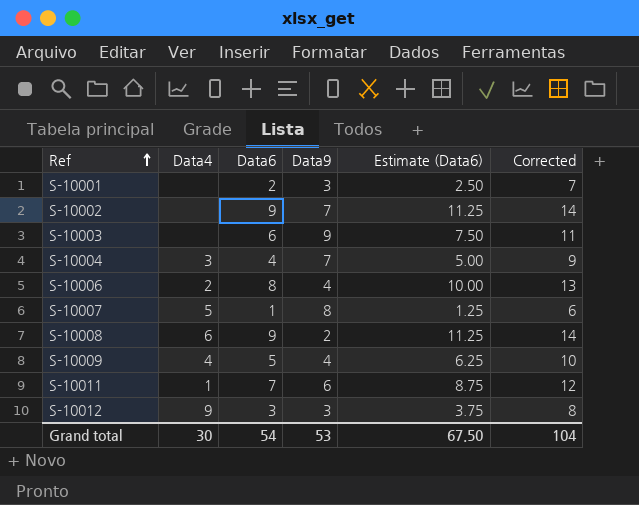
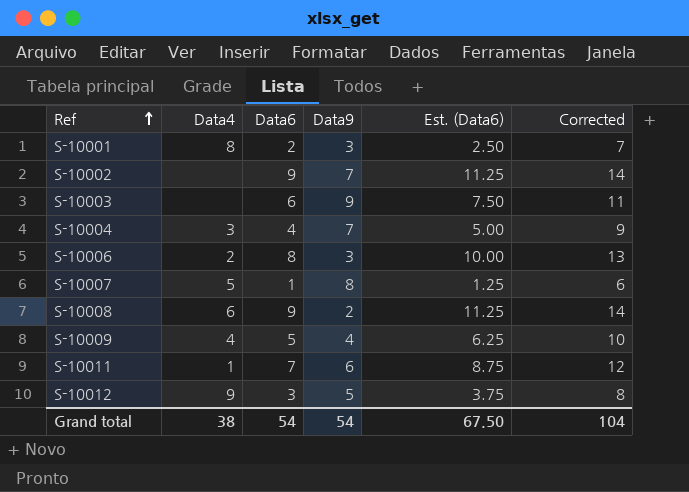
column name: Estimate (Data6) -> Est. (Data6)
S-10001 | Data4: none -> 8
S-10006 | Data9: 4 -> 3
S-10012 | Data9: 3 -> 5
Grand total | Data4: 30 -> 38
Grand total | Data9: 53 -> 54

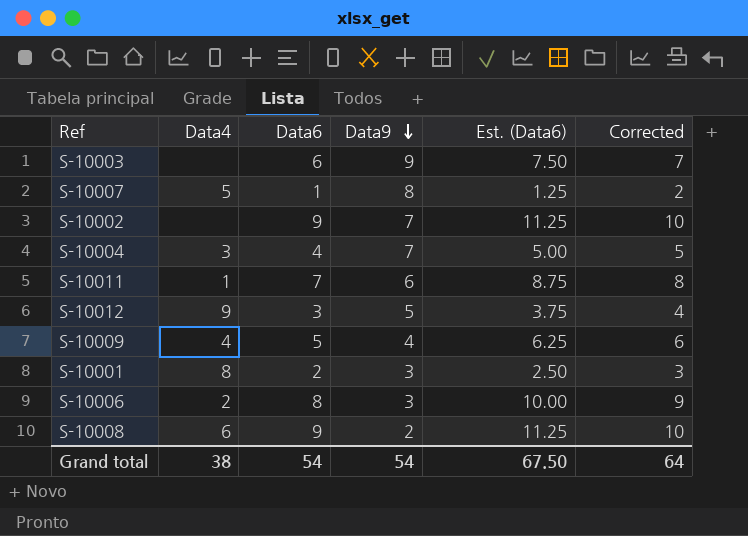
row order: Ref ascending -> Data9 descending
column Corrected | formula: [Data6] + 5 -> [Data6] + 1
Grand total | Corrected: 104 -> 64

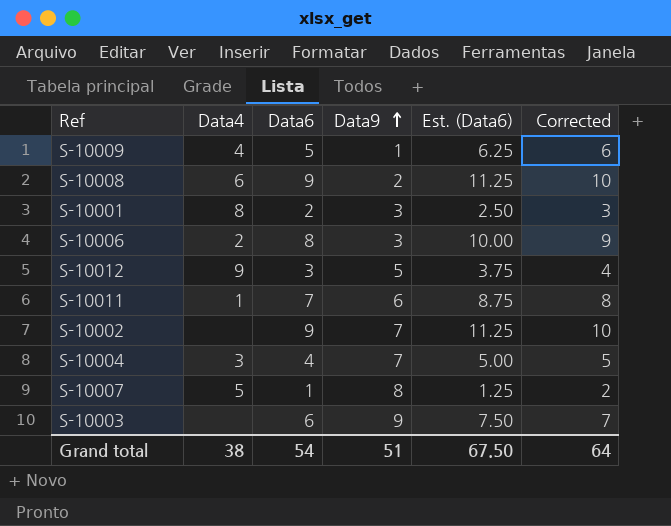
row order: Data9 descending -> Data9 ascending
S-10009 | Data9: 4 -> 1
Grand total | Data9: 54 -> 51

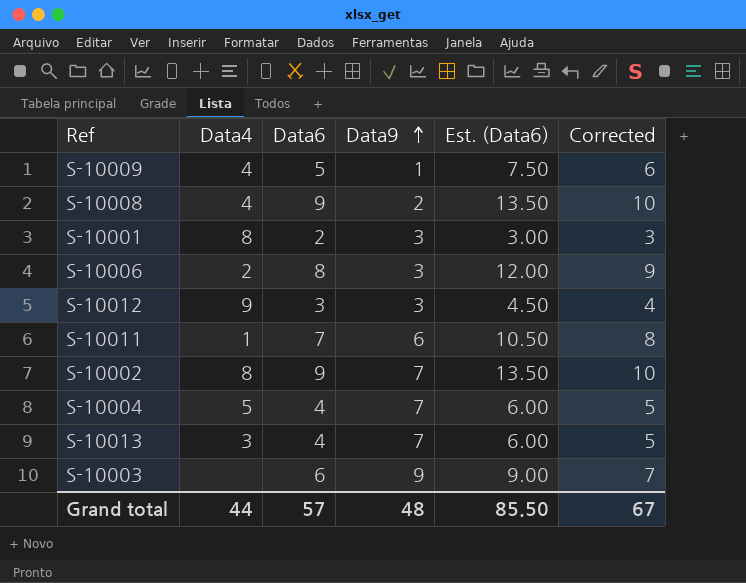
column Est. (Data6) | formula: [Data6] * 1.25 -> [Data6] * 1.5
row S-10007: 5 | 1 | 8 | 1.25 | 2 -> none
S-10008 | Data4: 6 -> 4
S-10012 | Data9: 5 -> 3
S-10002 | Data4: none -> 8
S-10004 | Data4: 3 -> 5
row S-10013: none -> 3 | 4 | 7 | 6.00 | 5
Grand total | Data4: 38 -> 44
Grand total | Data6: 54 -> 57
Grand total | Data9: 51 -> 48
Grand total | Est. (Data6): 67.50 -> 85.50
Grand total | Corrected: 64 -> 67

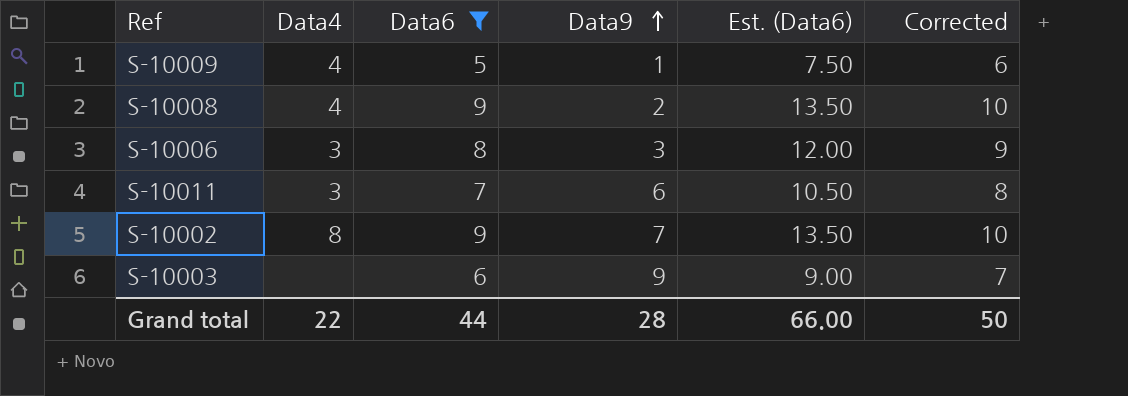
filter: none -> Data6 >= 5
S-10006 | Data4: 2 -> 3
S-10011 | Data4: 1 -> 3
Grand total | Data4: 44 -> 22
Grand total | Data6: 57 -> 44
Grand total | Data9: 48 -> 28
Grand total | Est. (Data6): 85.50 -> 66.00
Grand total | Corrected: 67 -> 50

